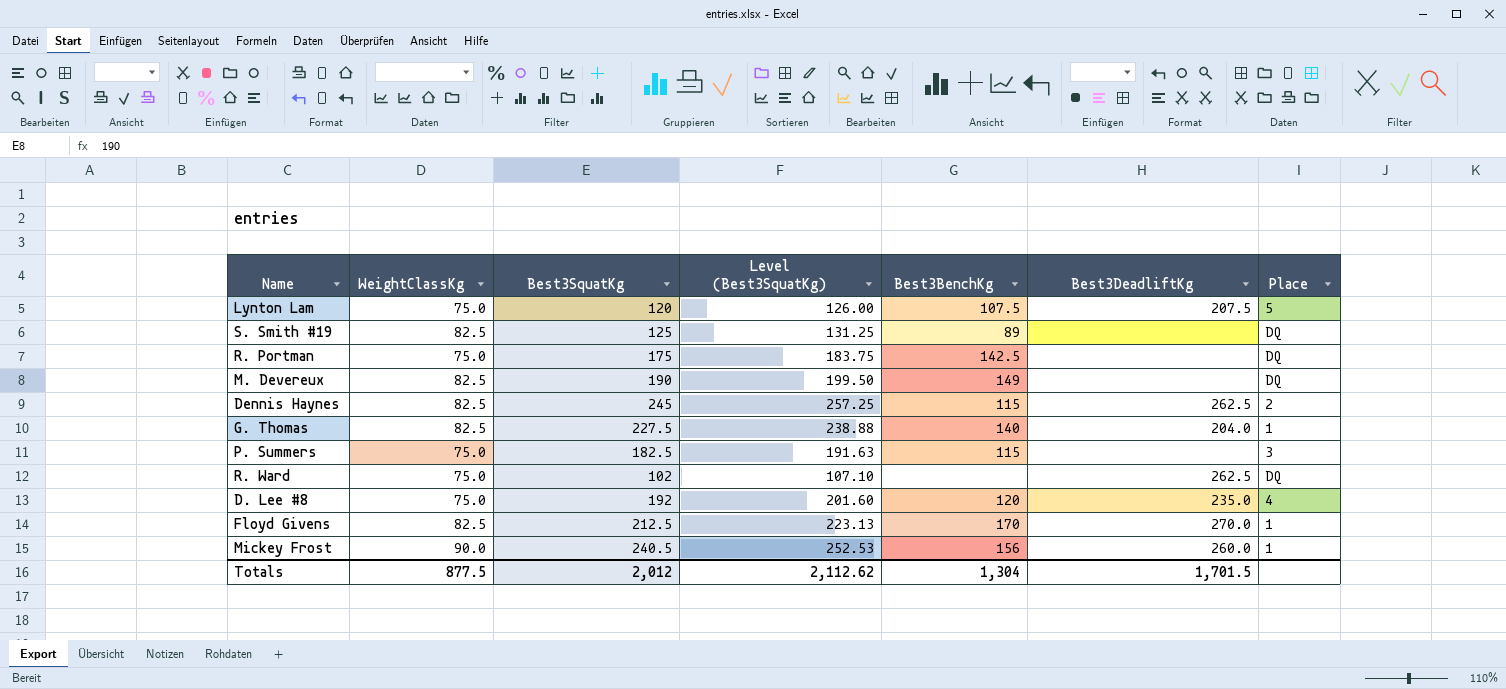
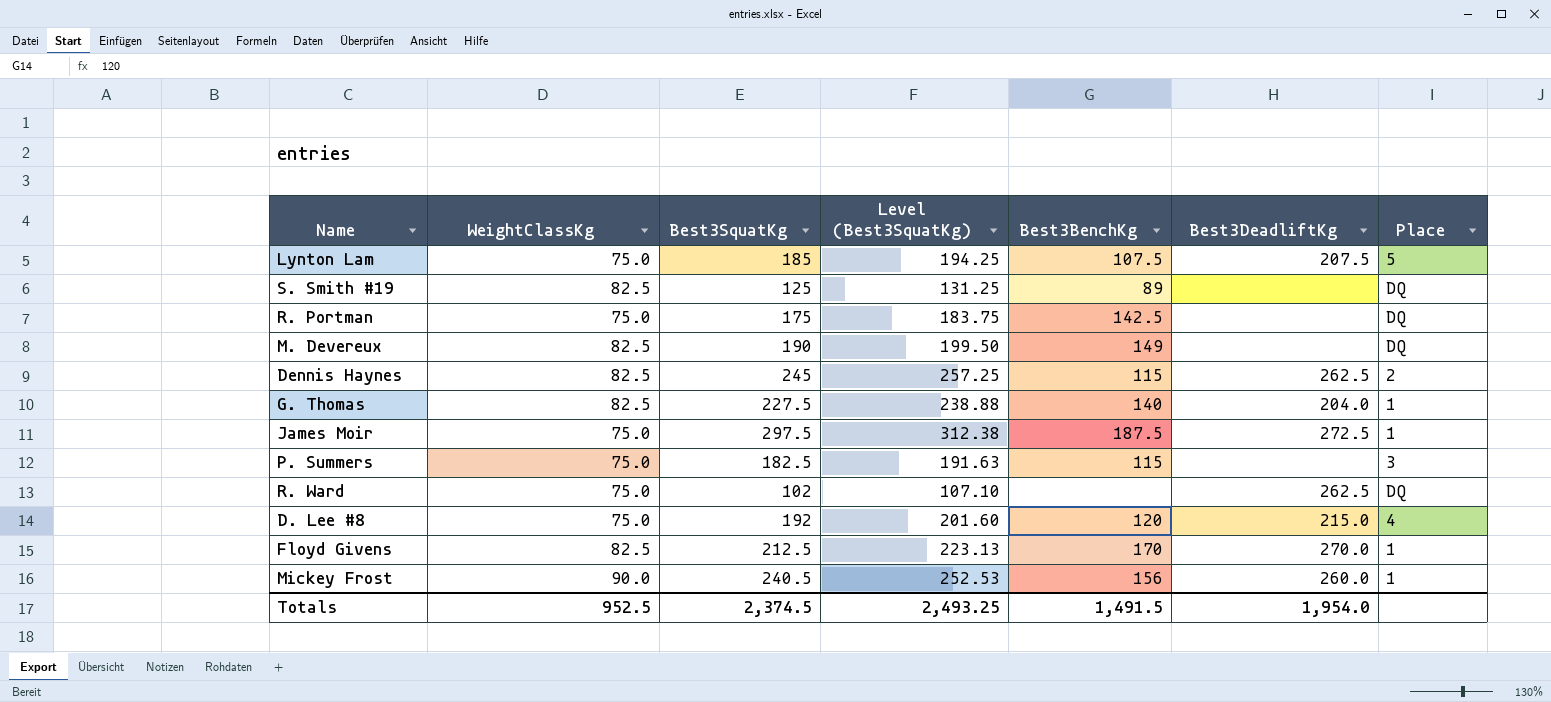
Lynton Lam | Best3SquatKg: 120 -> 185
Lynton Lam | Level (Best3SquatKg): 126.00 -> 194.25
row James Moir: none -> 75.0 | 297.5 | 312.38 | 187.5 | 272.5 | 1
D. Lee #8 | Best3DeadliftKg: 235.0 -> 215.0
Totals | WeightClassKg: 877.5 -> 952.5
Totals | Best3SquatKg: 2,012 -> 2,374.5
Totals | Level (Best3SquatKg): 2,112.62 -> 2,493.25
Totals | Best3BenchKg: 1,304 -> 1,491.5
Totals | Best3DeadliftKg: 1,701.5 -> 1,954.0

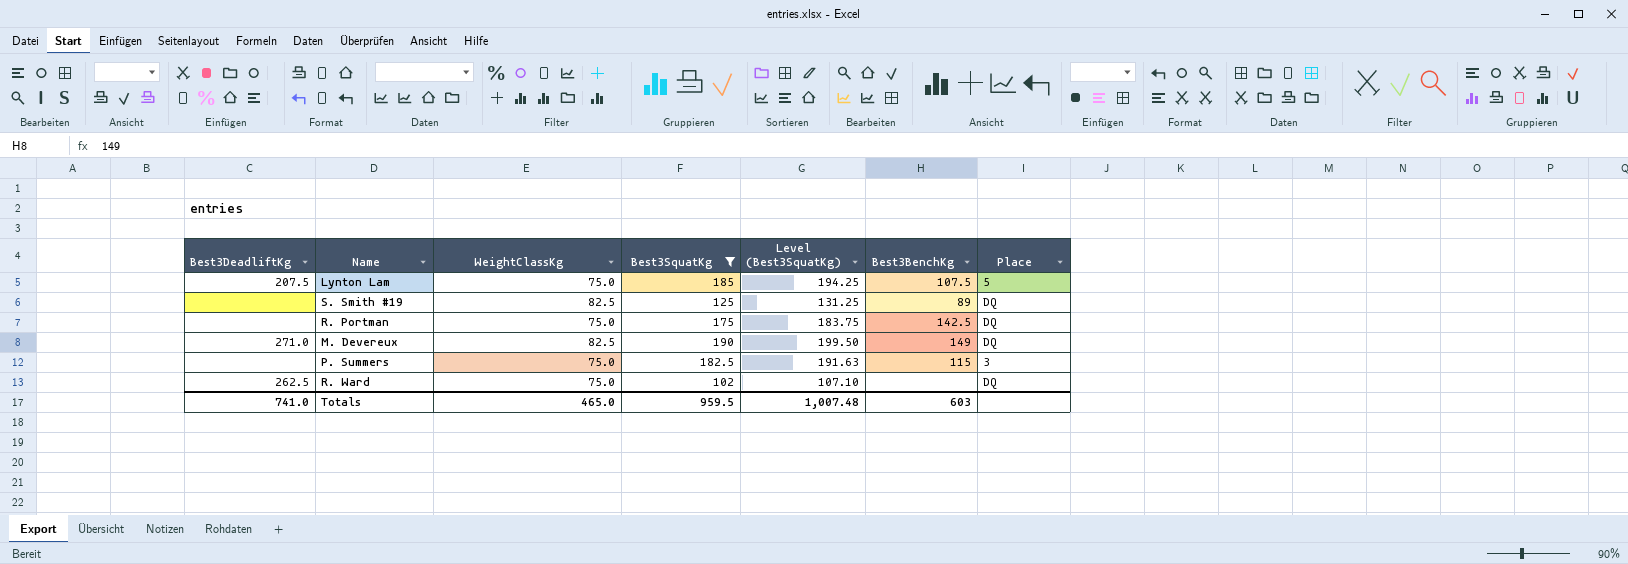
filter: none -> Best3SquatKg <= 190
column Best3DeadliftKg | position: 6 -> 1
M. Devereux | Best3DeadliftKg: none -> 271.0
Totals | Best3DeadliftKg: 1,954.0 -> 741.0
Totals | WeightClassKg: 952.5 -> 465.0
Totals | Best3SquatKg: 2,374.5 -> 959.5
Totals | Level (Best3SquatKg): 2,493.25 -> 1,007.48
Totals | Best3BenchKg: 1,491.5 -> 603

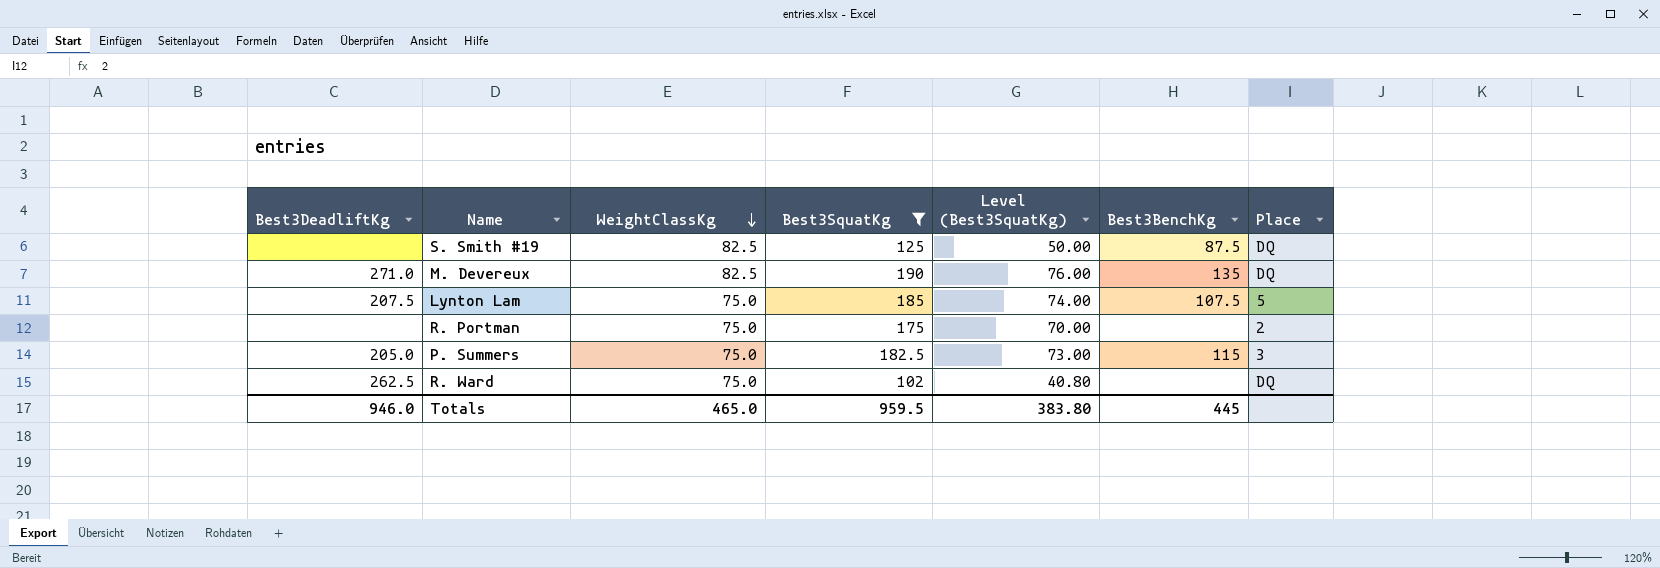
row order: none -> WeightClassKg descending
column Level (Best3SquatKg) | formula: [Best3SquatKg] * 1.05 -> [Best3SquatKg] * 0.4
S. Smith #19 | Best3BenchKg: 89 -> 87.5
M. Devereux | Best3BenchKg: 149 -> 135
R. Portman | Best3BenchKg: 142.5 -> none
R. Portman | Place: DQ -> 2
P. Summers | Best3DeadliftKg: none -> 205.0
Totals | Best3DeadliftKg: 741.0 -> 946.0
Totals | Level (Best3SquatKg): 1,007.48 -> 383.80
Totals | Best3BenchKg: 603 -> 445

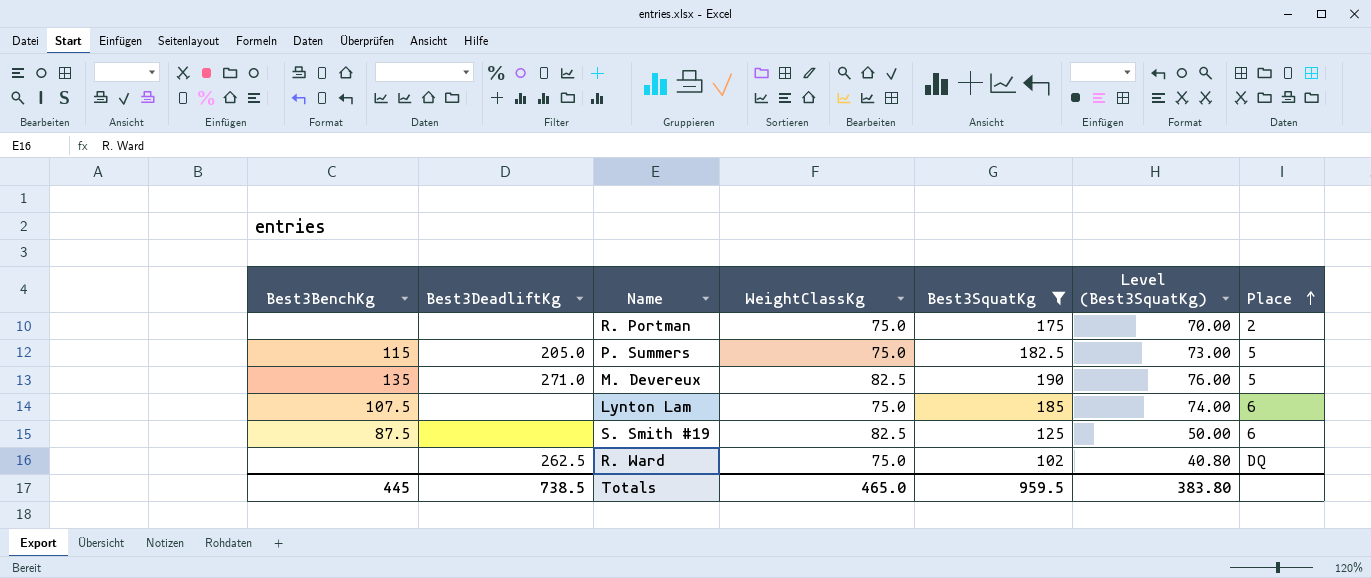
row order: WeightClassKg descending -> Place ascending
column Best3BenchKg | position: 6 -> 1
P. Summers | Place: 3 -> 5
M. Devereux | Place: DQ -> 5
Lynton Lam | Best3DeadliftKg: 207.5 -> none
Lynton Lam | Place: 5 -> 6
S. Smith #19 | Place: DQ -> 6
Totals | Best3DeadliftKg: 946.0 -> 738.5

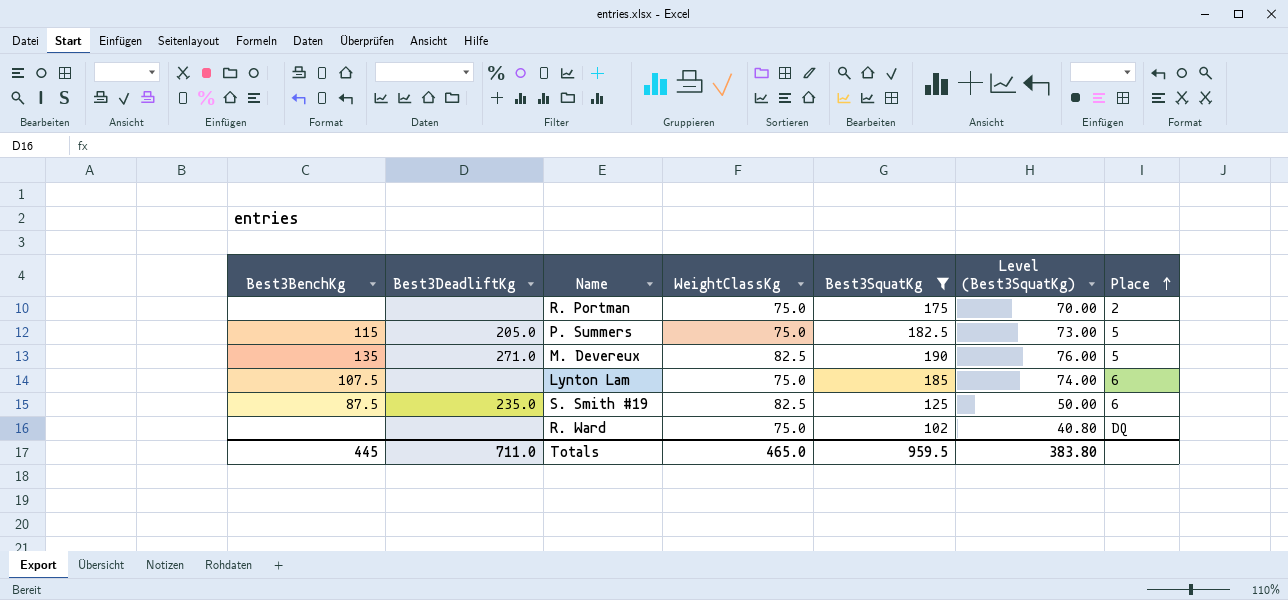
S. Smith #19 | Best3DeadliftKg: none -> 235.0
R. Ward | Best3DeadliftKg: 262.5 -> none
Totals | Best3DeadliftKg: 738.5 -> 711.0

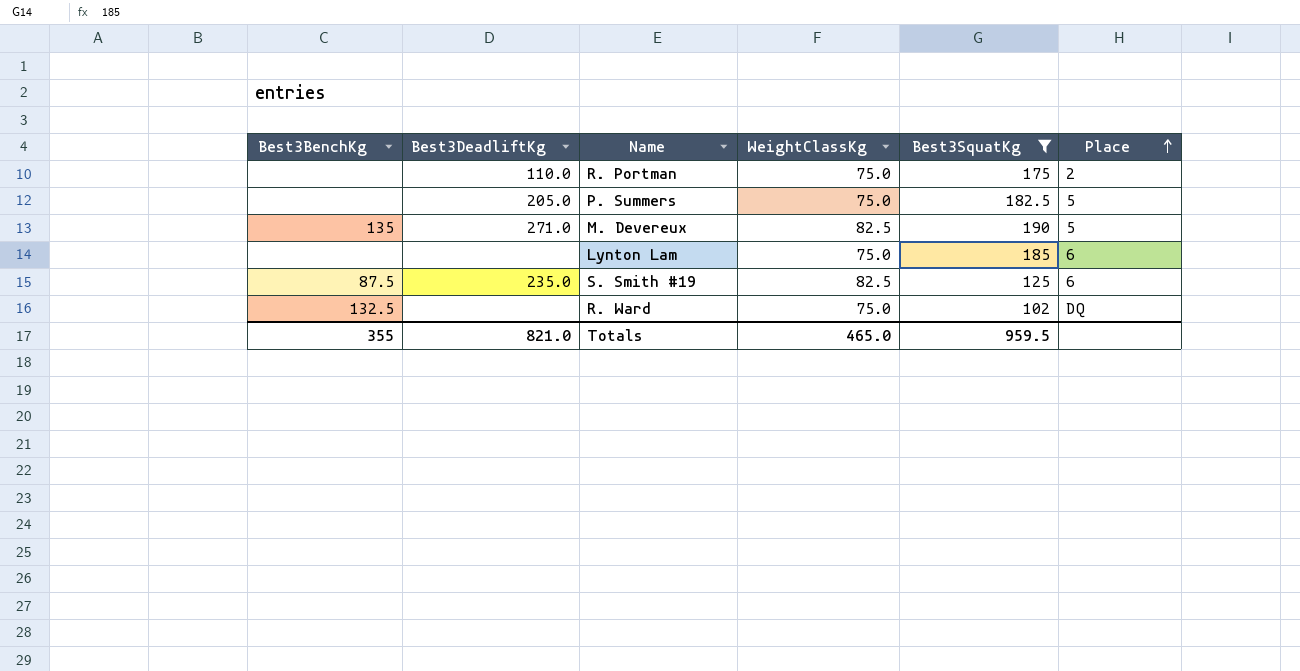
column Level (Best3SquatKg) | formula: [Best3SquatKg] * 0.4 -> none
R. Portman | Best3DeadliftKg: none -> 110.0
P. Summers | Best3BenchKg: 115 -> none
Lynton Lam | Best3BenchKg: 107.5 -> none
R. Ward | Best3BenchKg: none -> 132.5
Totals | Best3BenchKg: 445 -> 355
Totals | Best3DeadliftKg: 711.0 -> 821.0

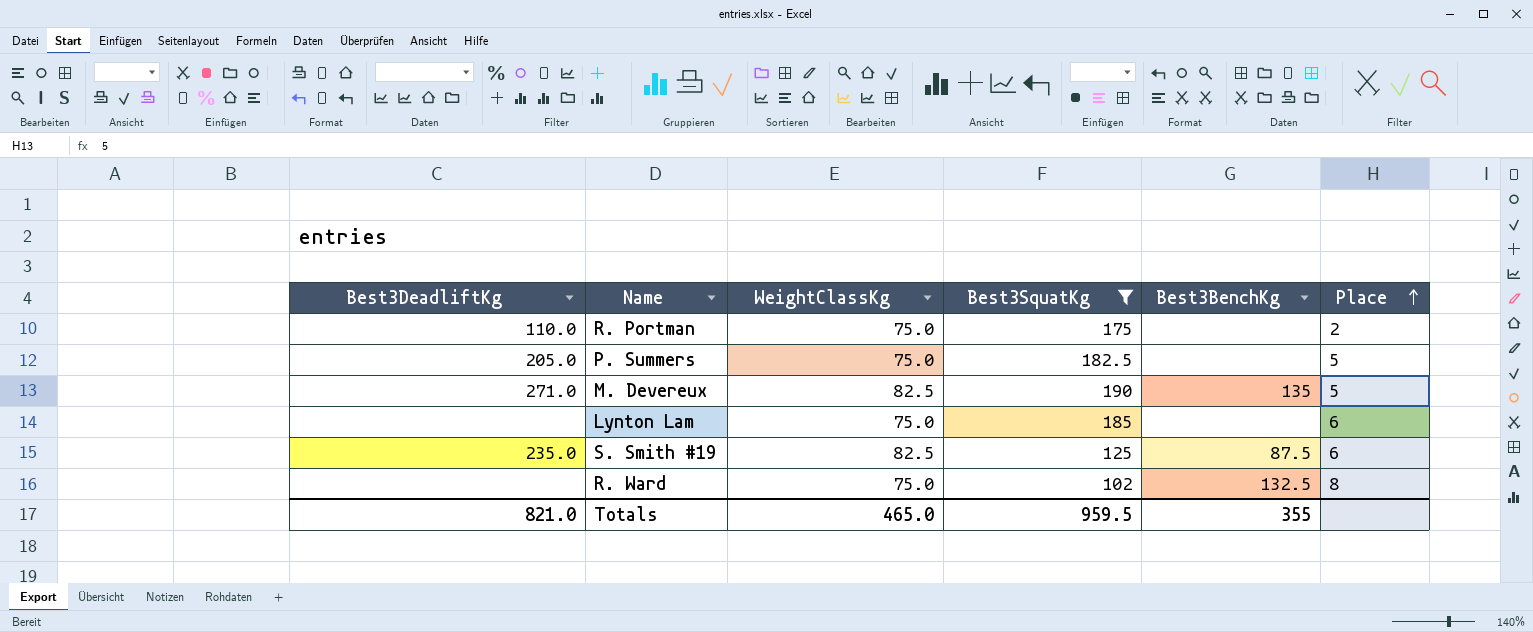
column Best3BenchKg | position: 1 -> 5
R. Ward | Place: DQ -> 8

